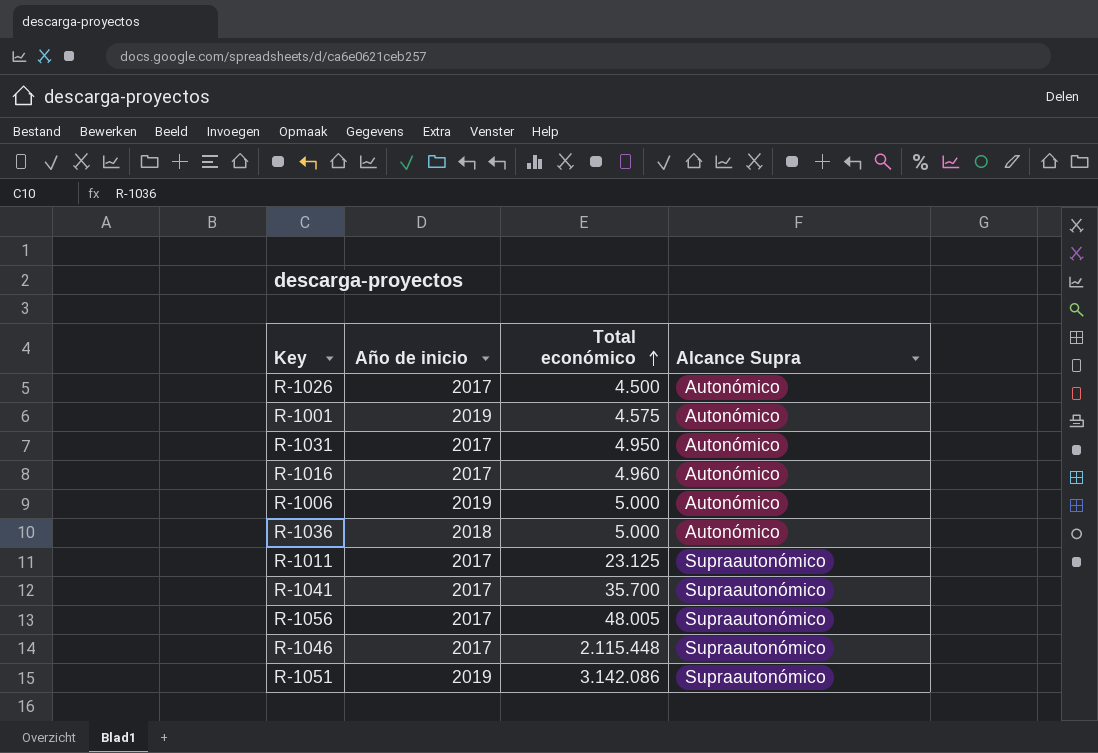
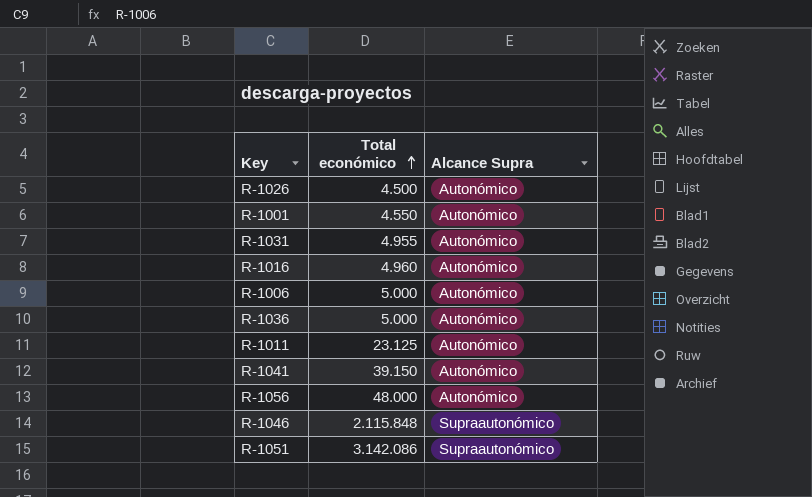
column Año de inicio | position: 2 -> none
R-1001 | Total económico: 4.575 -> 4.550
R-1031 | Total económico: 4.950 -> 4.955
R-1011 | Alcance Supra: Supraautonómico -> Autonómico
R-1041 | Total económico: 35.700 -> 39.150
R-1041 | Alcance Supra: Supraautonómico -> Autonómico
R-1056 | Total económico: 48.005 -> 48.000
R-1056 | Alcance Supra: Supraautonómico -> Autonómico
R-1046 | Total económico: 2.115.448 -> 2.115.848

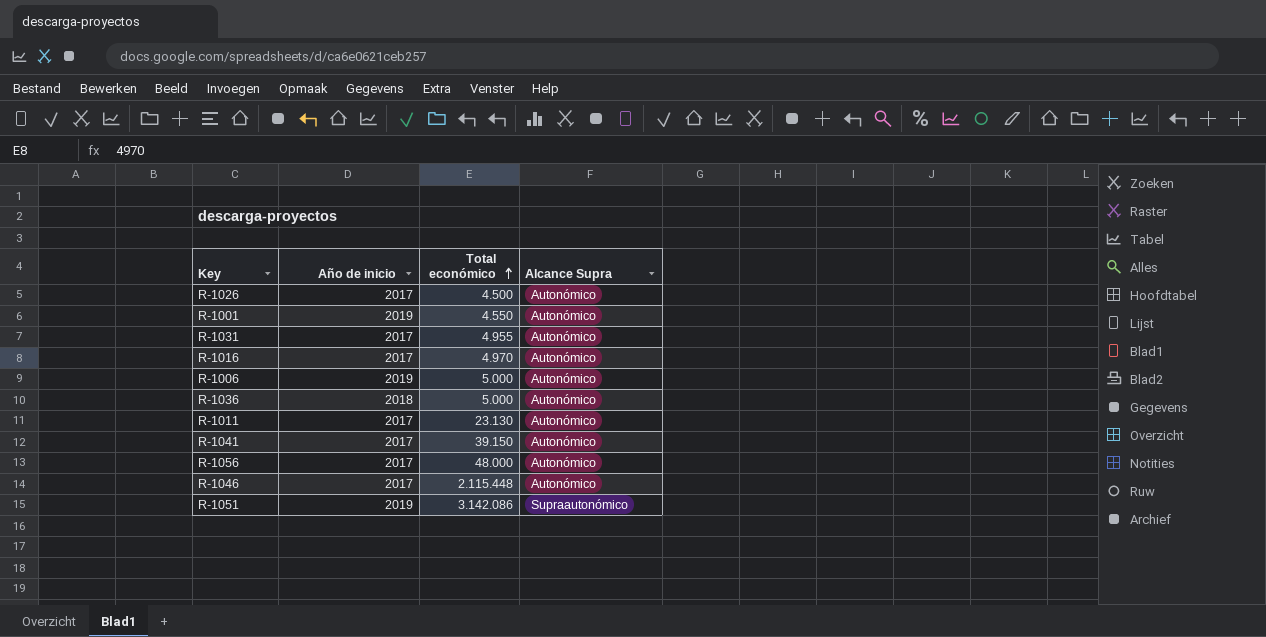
column Año de inicio | position: none -> 2
R-1016 | Total económico: 4.960 -> 4.970
R-1011 | Total económico: 23.125 -> 23.130
R-1046 | Total económico: 2.115.848 -> 2.115.448
R-1046 | Alcance Supra: Supraautonómico -> Autonómico

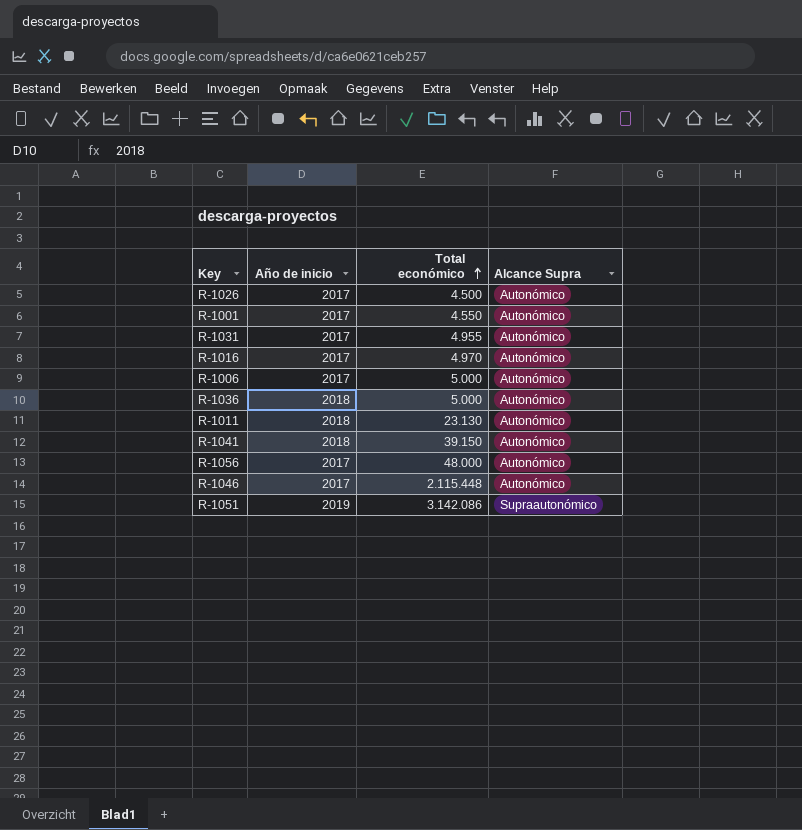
R-1001 | Año de inicio: 2019 -> 2017
R-1006 | Año de inicio: 2019 -> 2017
R-1011 | Año de inicio: 2017 -> 2018
R-1041 | Año de inicio: 2017 -> 2018

